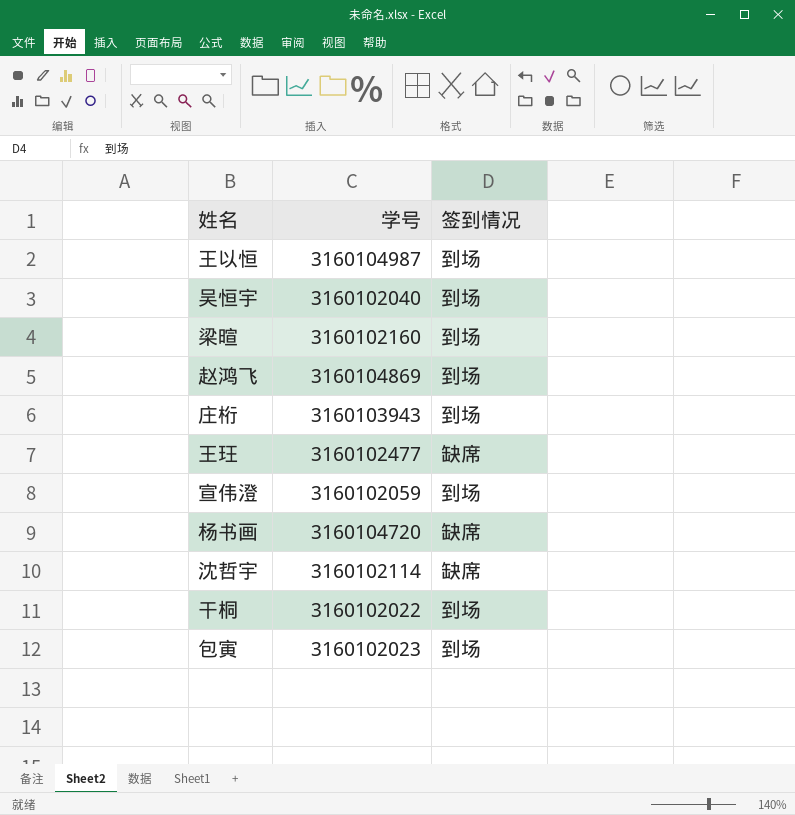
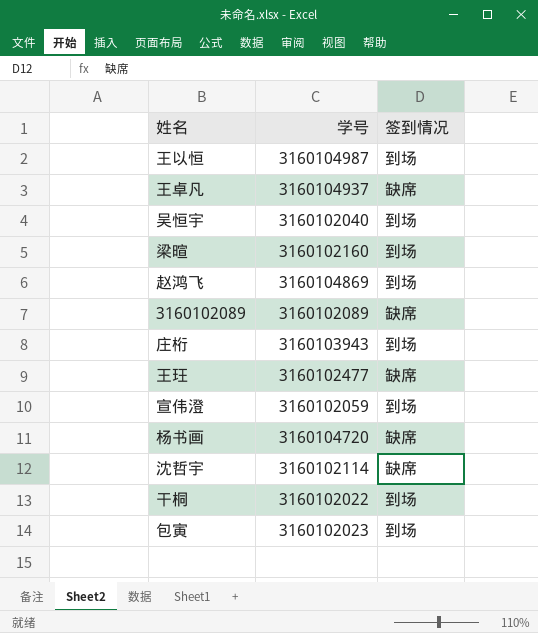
row 王卓凡: none -> 3160104937 | 缺席
row 3160102089: none -> 3160102089 | 缺席

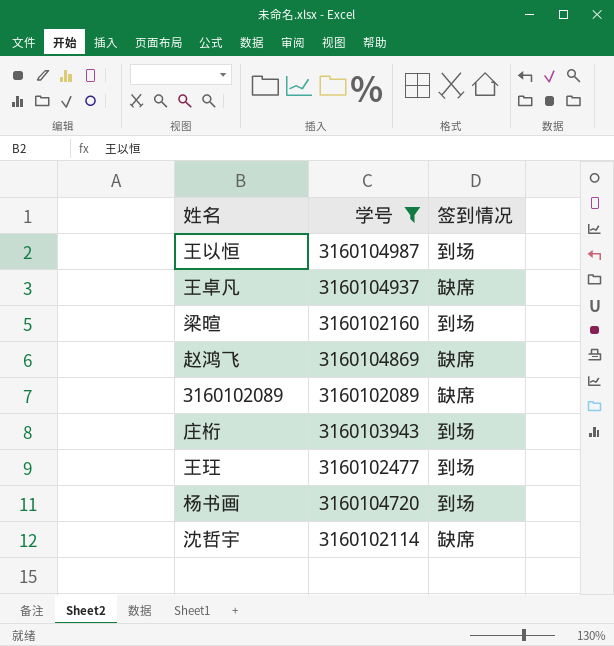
filter: none -> 学号 >= 3160102089
赵鸿飞 | 签到情况: 到场 -> 缺席
王玨 | 签到情况: 缺席 -> 到场
杨书画 | 签到情况: 缺席 -> 到场

